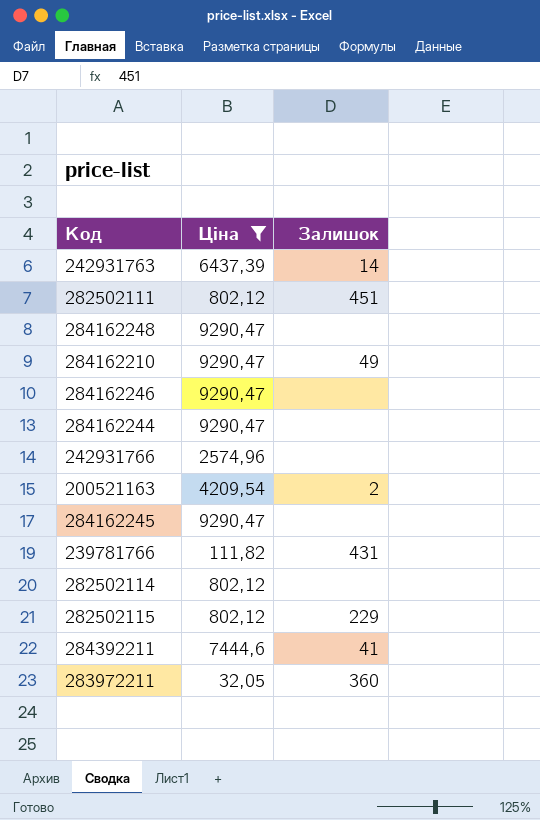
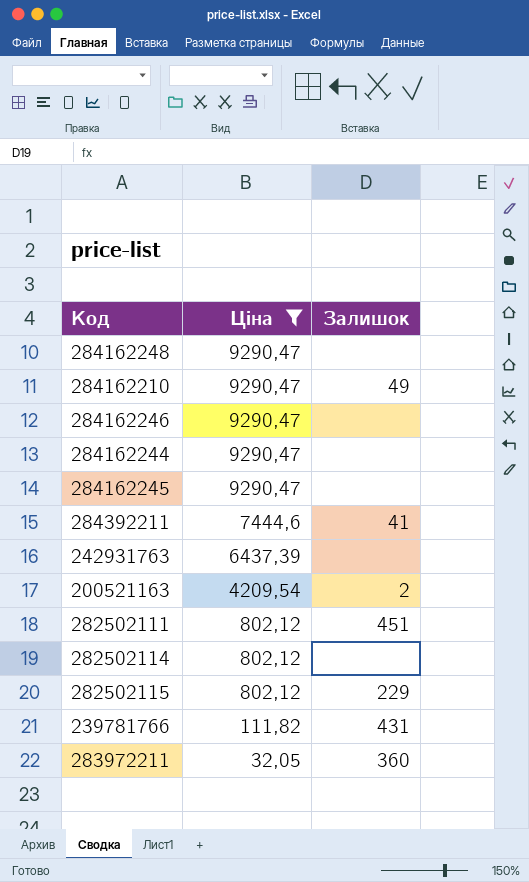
row order: none -> Ціна descending
row 242931766: 2574,96 | none -> none
242931763 | Залишок: 14 -> none

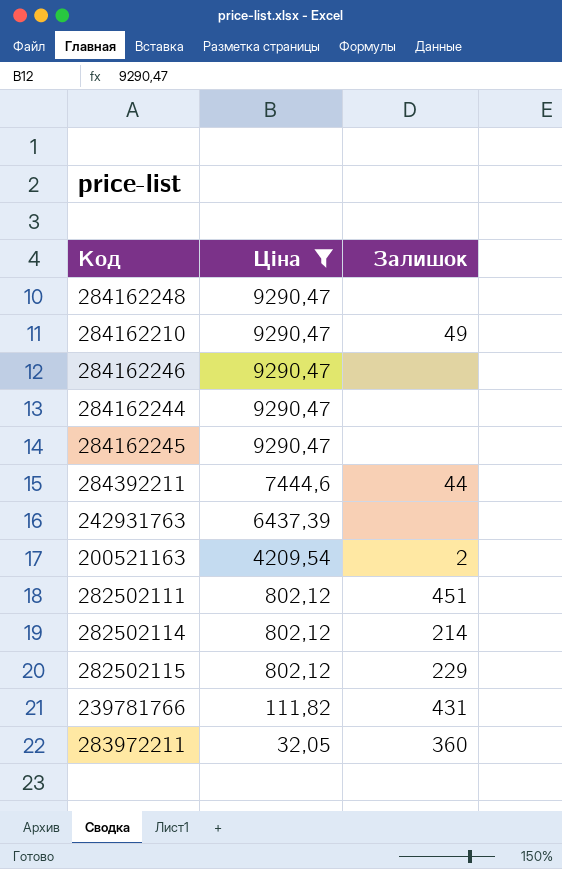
284392211 | Залишок: 41 -> 44
282502114 | Залишок: none -> 214

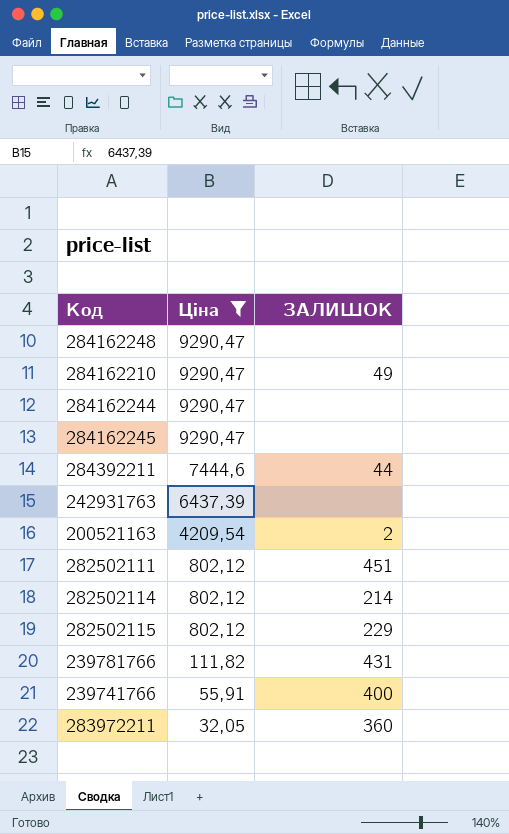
column name: Залишок -> ЗАЛИШОК
row 284162246: 9290,47 | none -> none
row 239741766: none -> 55,91 | 400

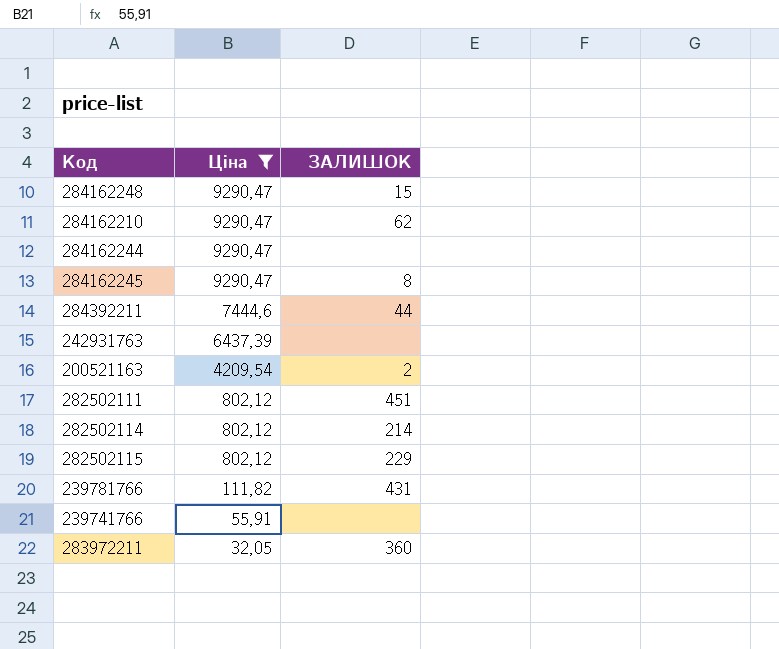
284162248 | ЗАЛИШОК: none -> 15
284162210 | ЗАЛИШОК: 49 -> 62
284162245 | ЗАЛИШОК: none -> 8
239741766 | ЗАЛИШОК: 400 -> none

